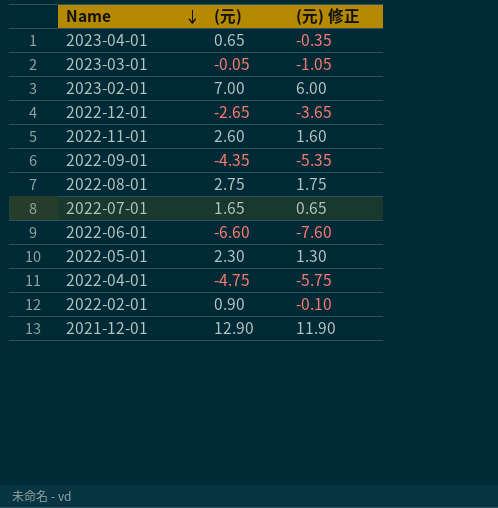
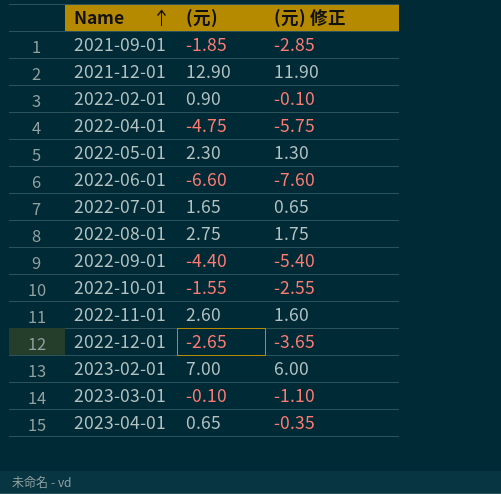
row order: Name descending -> Name ascending
row 2021-09-01: none -> -1.85 | -2.85
2022-09-01 | (元): -4.35 -> -4.40
2022-09-01 | (元) 修正: -5.35 -> -5.40
row 2022-10-01: none -> -1.55 | -2.55
2023-03-01 | (元): -0.05 -> -0.10
2023-03-01 | (元) 修正: -1.05 -> -1.10

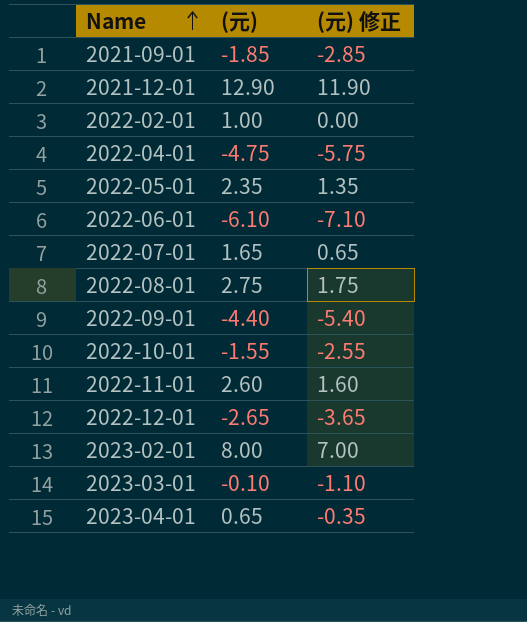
2022-02-01 | (元): 0.90 -> 1.00
2022-02-01 | (元) 修正: -0.10 -> 0.00
2022-05-01 | (元): 2.30 -> 2.35
2022-05-01 | (元) 修正: 1.30 -> 1.35
2022-06-01 | (元): -6.60 -> -6.10
2022-06-01 | (元) 修正: -7.60 -> -7.10
2023-02-01 | (元): 7.00 -> 8.00
2023-02-01 | (元) 修正: 6.00 -> 7.00

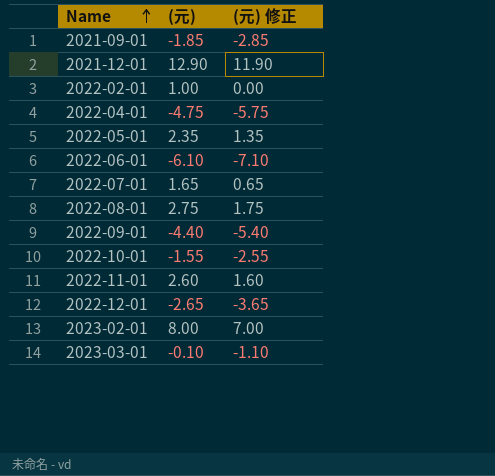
row 2023-04-01: 0.65 | -0.35 -> none

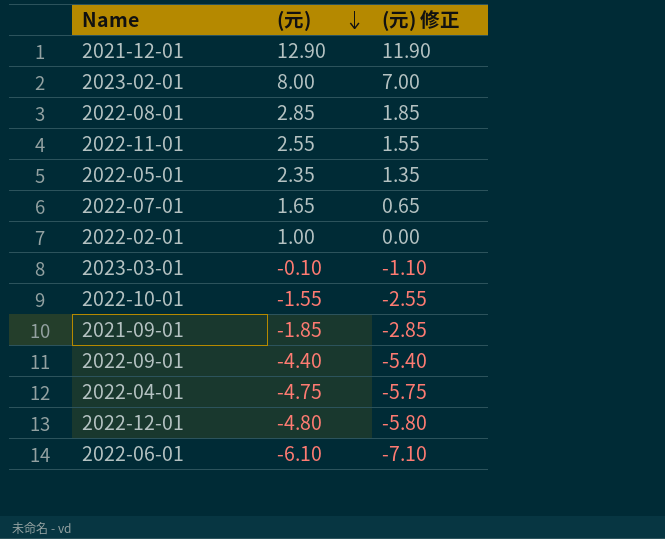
row order: Name ascending -> (元) descending
2022-08-01 | (元): 2.75 -> 2.85
2022-08-01 | (元) 修正: 1.75 -> 1.85
2022-11-01 | (元): 2.60 -> 2.55
2022-11-01 | (元) 修正: 1.60 -> 1.55
2022-12-01 | (元): -2.65 -> -4.80
2022-12-01 | (元) 修正: -3.65 -> -5.80

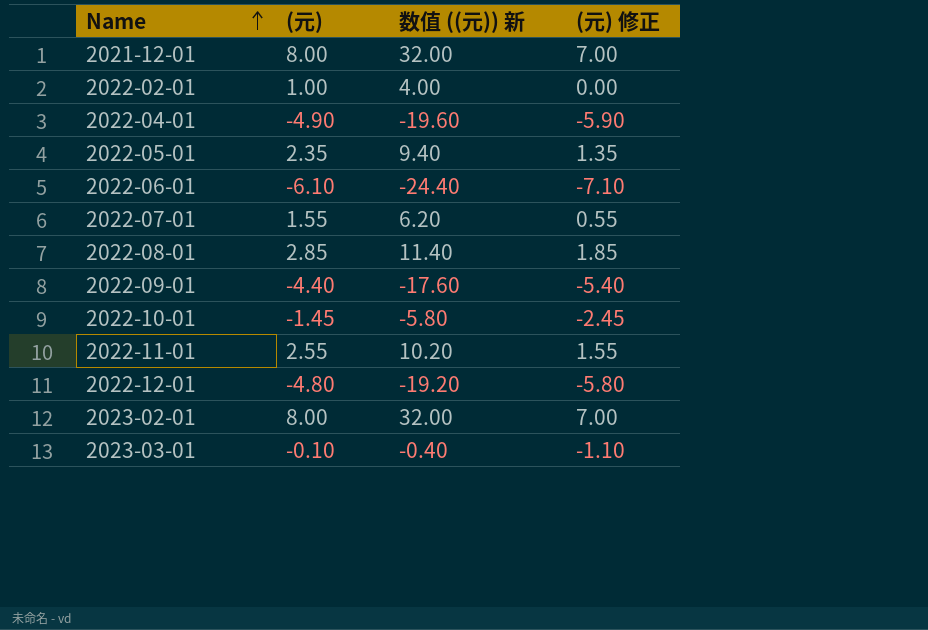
row order: (元) descending -> Name ascending
column 数值 ((元)) 新 | formula: none -> [(元)] * 4
row 2021-09-01: -1.85 | -2.85 -> none
2021-12-01 | (元): 12.90 -> 8.00
2021-12-01 | (元) 修正: 11.90 -> 7.00
2022-04-01 | (元): -4.75 -> -4.90
2022-04-01 | (元) 修正: -5.75 -> -5.90
2022-07-01 | (元): 1.65 -> 1.55
2022-07-01 | (元) 修正: 0.65 -> 0.55
2022-10-01 | (元): -1.55 -> -1.45
2022-10-01 | (元) 修正: -2.55 -> -2.45

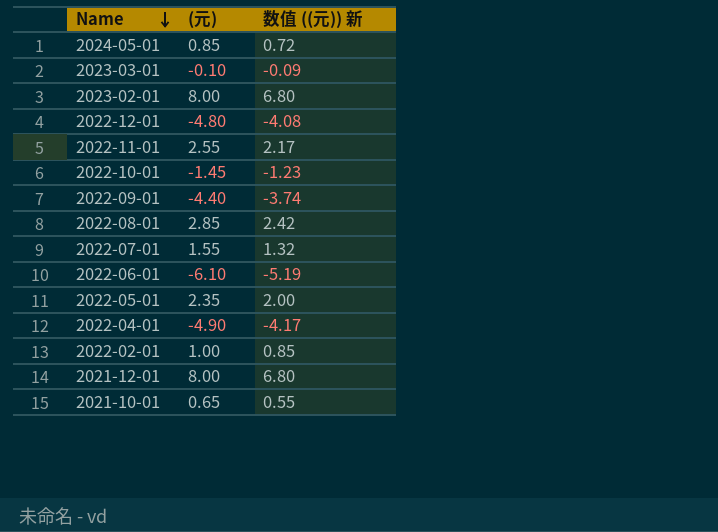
row order: Name ascending -> Name descending
column (元) 修正 | formula: [(元)] - 1 -> none
column 数值 ((元)) 新 | formula: [(元)] * 4 -> [(元)] * 0.85
row 2024-05-01: none -> 0.85 | 0.72
row 2021-10-01: none -> 0.65 | 0.55

